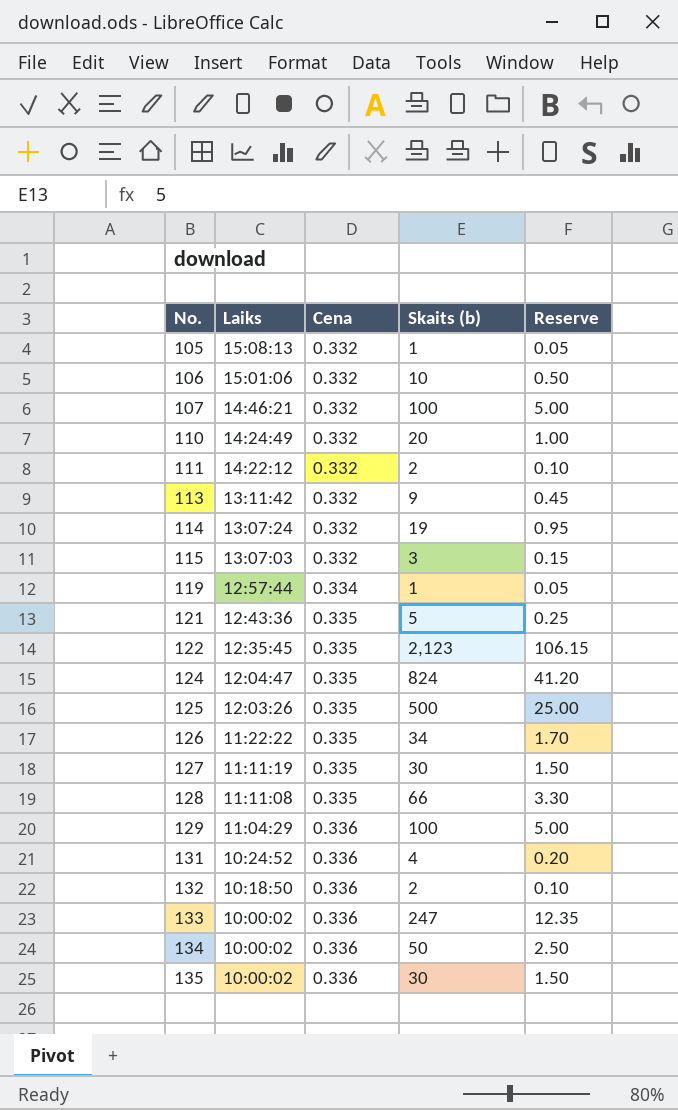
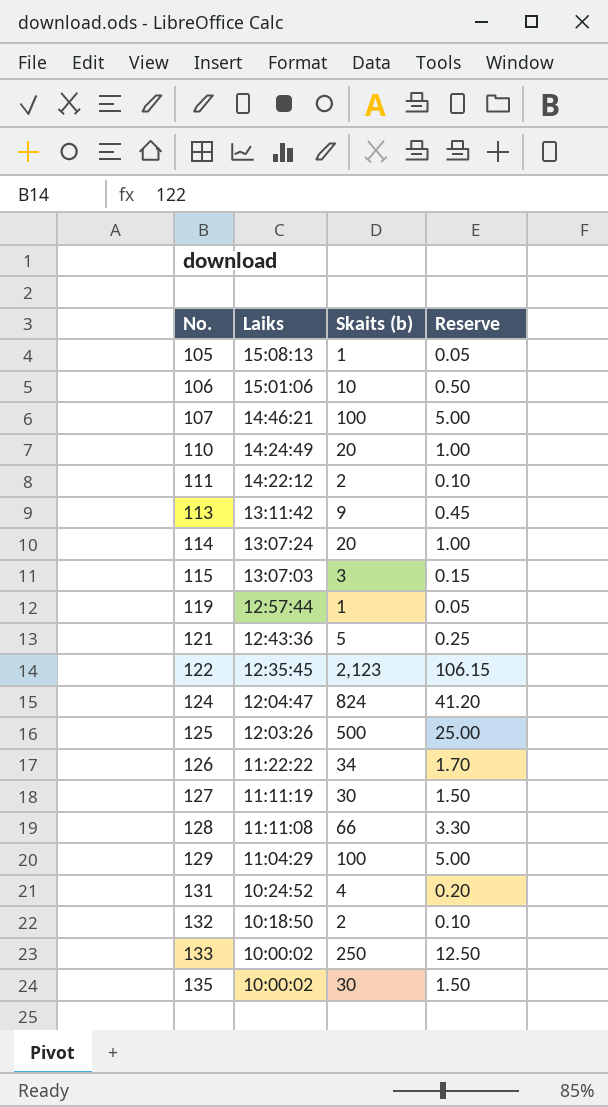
column Cena | position: 3 -> none
row 134: 10:00:02 | 0.336 | 50 | 2.50 -> none
114 | Skaits (b): 19 -> 20
114 | Reserve: 0.95 -> 1.00
133 | Skaits (b): 247 -> 250
133 | Reserve: 12.35 -> 12.50

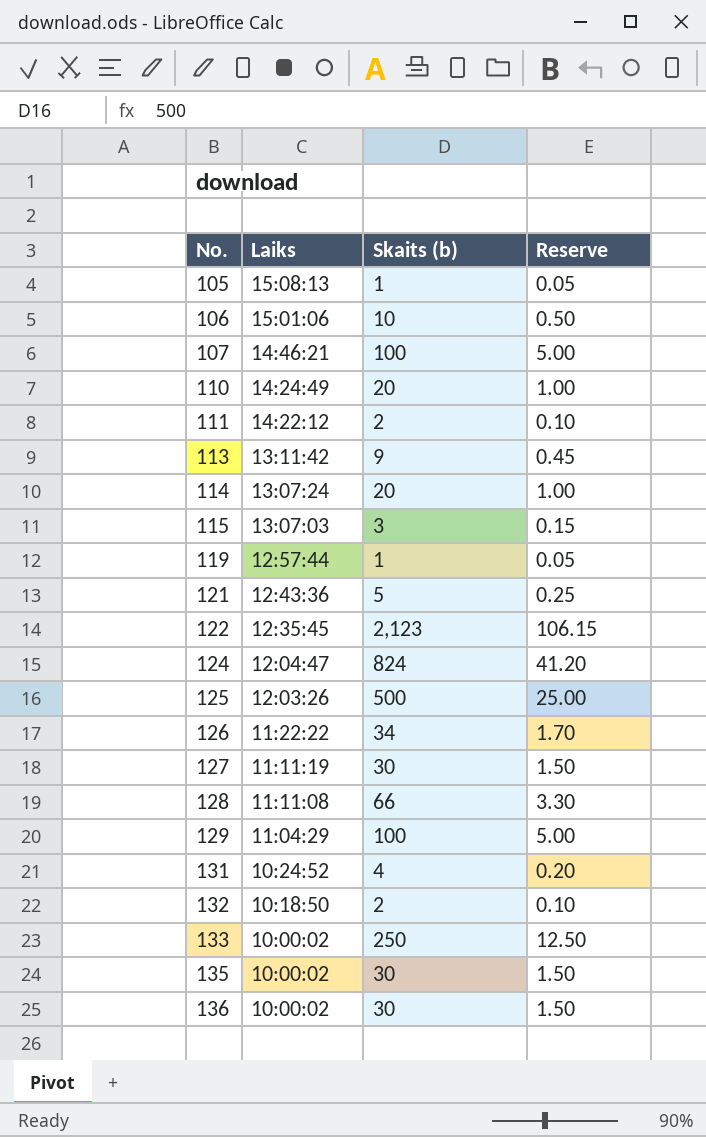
row 136: none -> 10:00:02 | 30 | 1.50

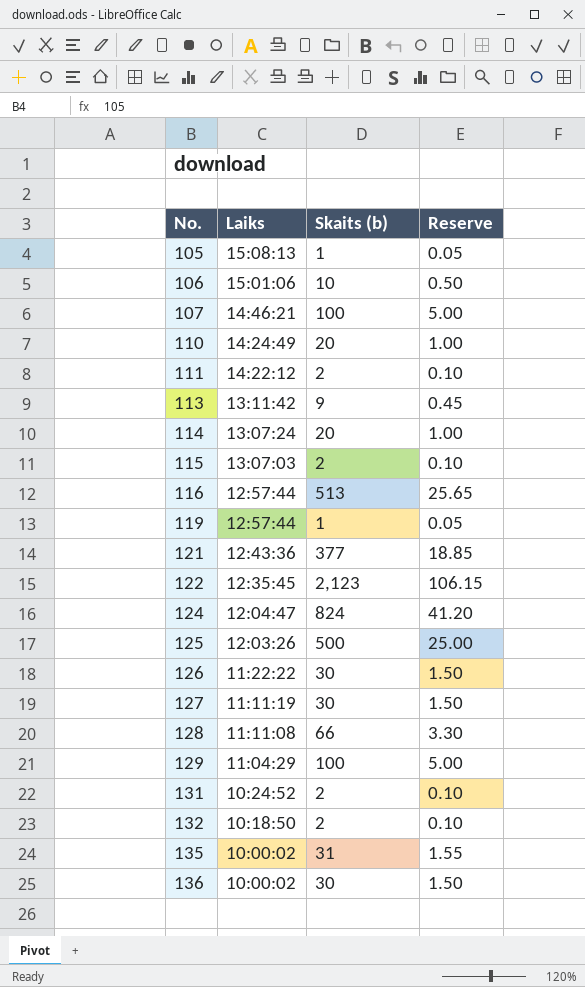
row 133: 10:00:02 | 250 | 12.50 -> none
115 | Skaits (b): 3 -> 2
115 | Reserve: 0.15 -> 0.10
row 116: none -> 12:57:44 | 513 | 25.65
121 | Skaits (b): 5 -> 377
121 | Reserve: 0.25 -> 18.85
126 | Skaits (b): 34 -> 30
126 | Reserve: 1.70 -> 1.50
131 | Skaits (b): 4 -> 2
131 | Reserve: 0.20 -> 0.10
135 | Skaits (b): 30 -> 31
135 | Reserve: 1.50 -> 1.55

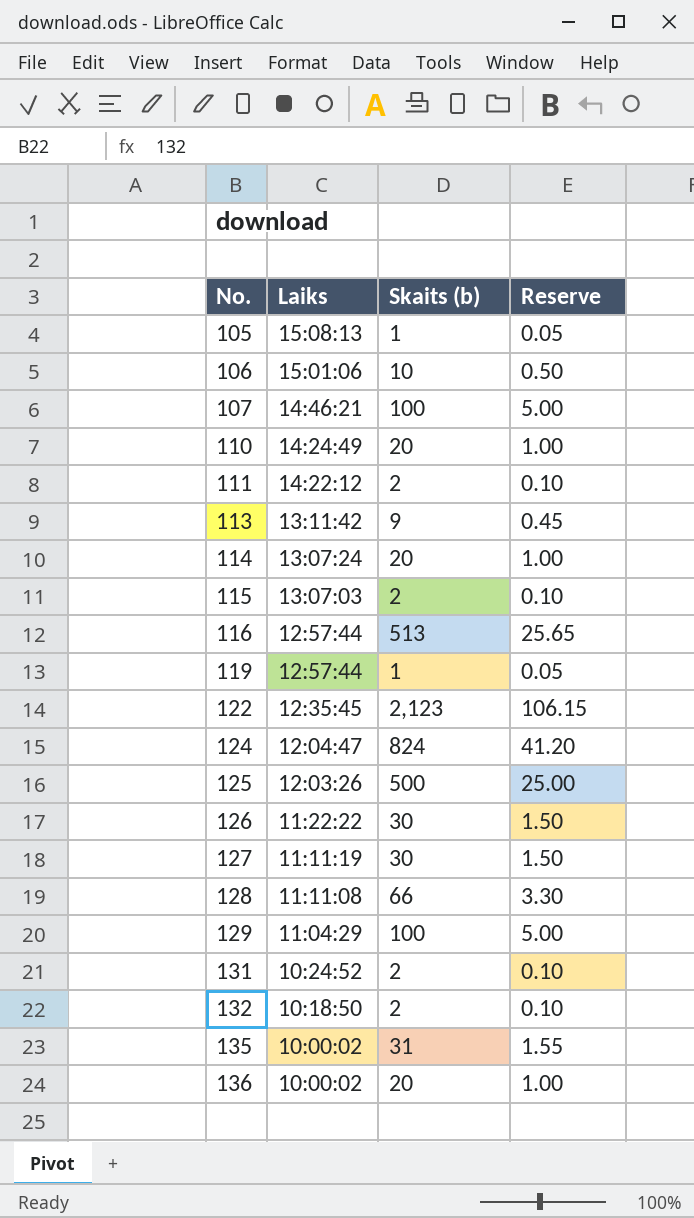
row 121: 12:43:36 | 377 | 18.85 -> none
136 | Skaits (b): 30 -> 20
136 | Reserve: 1.50 -> 1.00

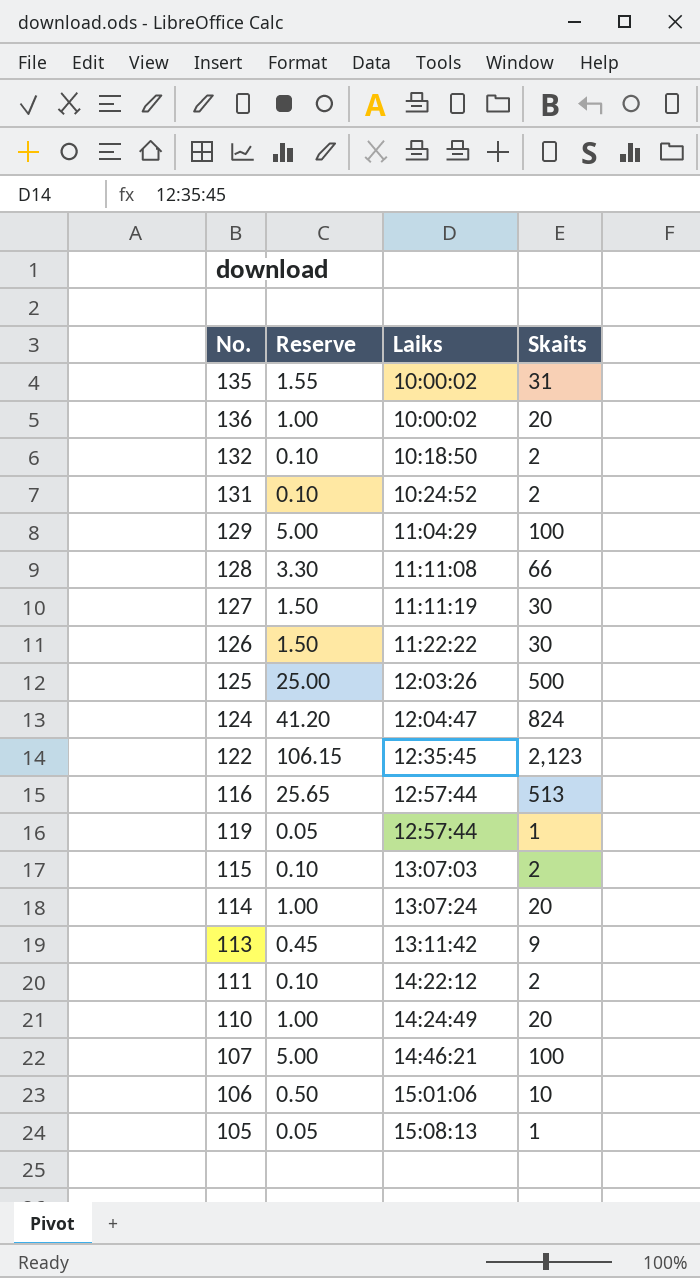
row order: No. ascending -> Laiks ascending
column Reserve | position: 4 -> 2
column name: Skaits (b) -> Skaits

